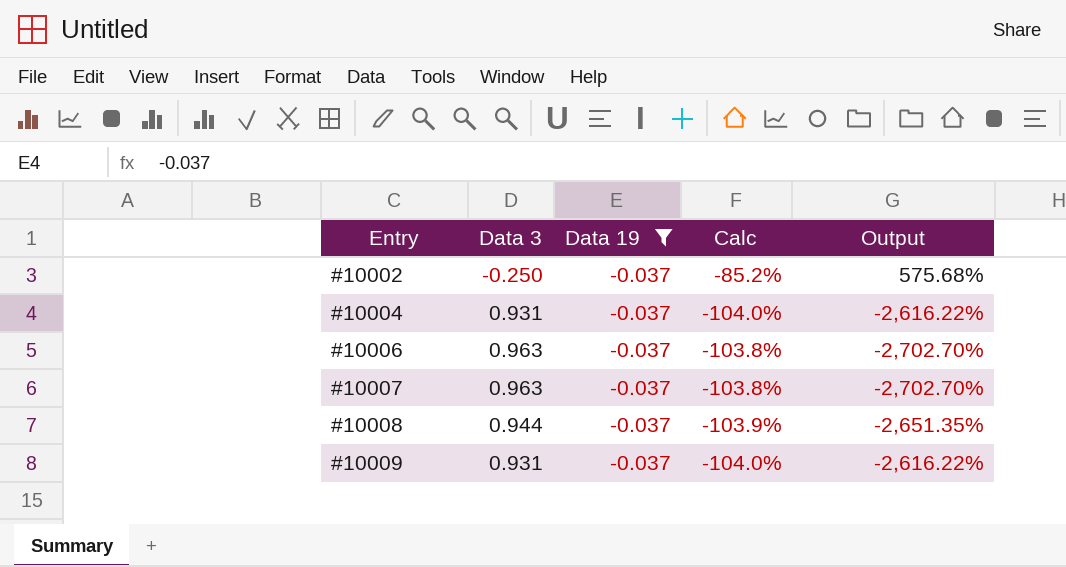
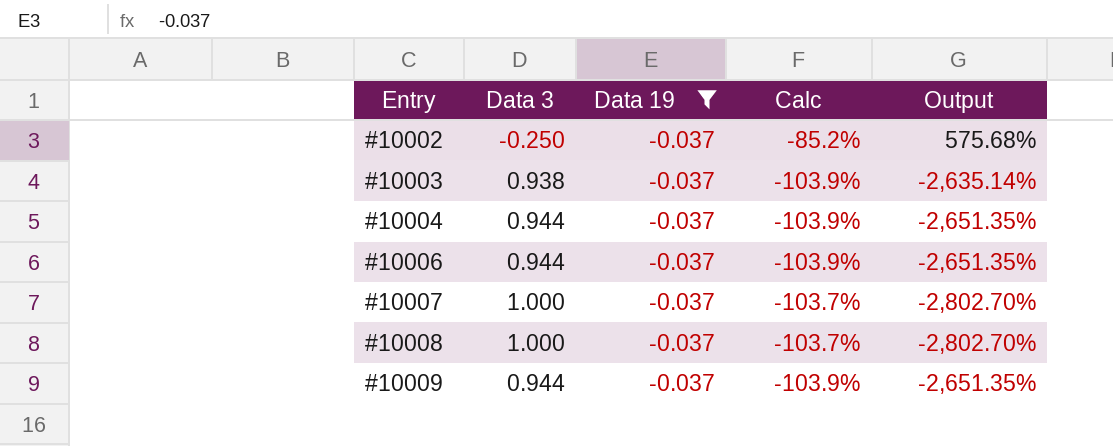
row #10003: none -> 0.938 | -0.037 | -103.9% | -2,635.14%
#10004 | Data 3: 0.931 -> 0.944
#10004 | Calc: -104.0% -> -103.9%
#10004 | Output: -2,616.22% -> -2,651.35%
#10006 | Data 3: 0.963 -> 0.944
#10006 | Calc: -103.8% -> -103.9%
#10006 | Output: -2,702.70% -> -2,651.35%
#10007 | Data 3: 0.963 -> 1.000
#10007 | Calc: -103.8% -> -103.7%
#10007 | Output: -2,702.70% -> -2,802.70%
#10008 | Data 3: 0.944 -> 1.000
#10008 | Calc: -103.9% -> -103.7%
#10008 | Output: -2,651.35% -> -2,802.70%
#10009 | Data 3: 0.931 -> 0.944
#10009 | Calc: -104.0% -> -103.9%
#10009 | Output: -2,616.22% -> -2,651.35%

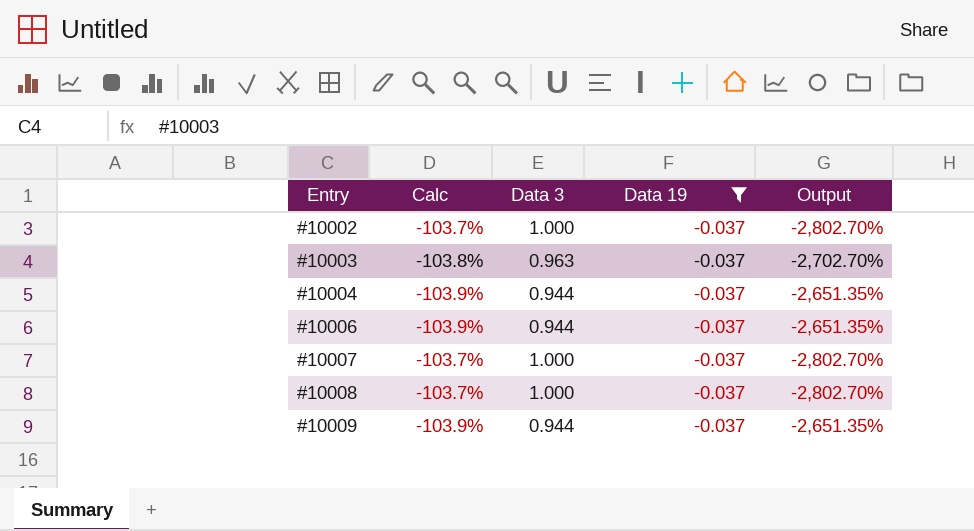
column Calc | position: 4 -> 2
#10002 | Calc: -85.2% -> -103.7%
#10002 | Data 3: -0.250 -> 1.000
#10002 | Output: 575.68% -> -2,802.70%
#10003 | Calc: -103.9% -> -103.8%
#10003 | Data 3: 0.938 -> 0.963
#10003 | Output: -2,635.14% -> -2,702.70%

